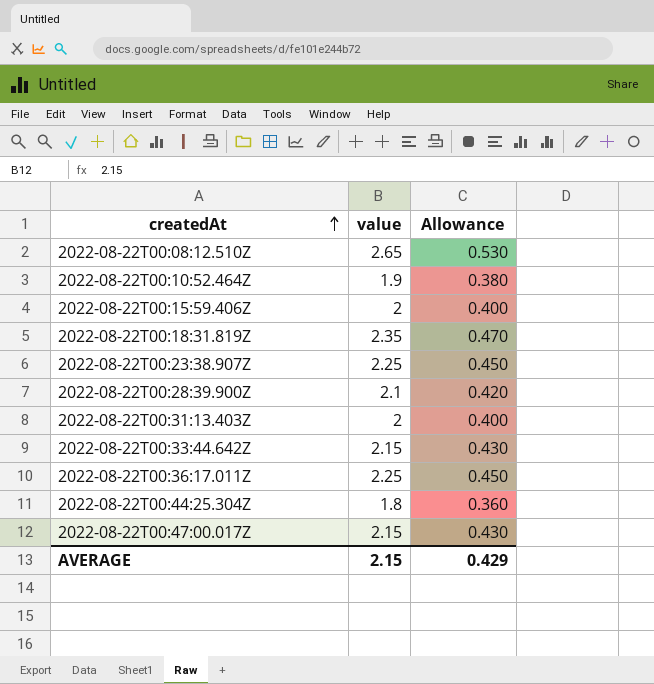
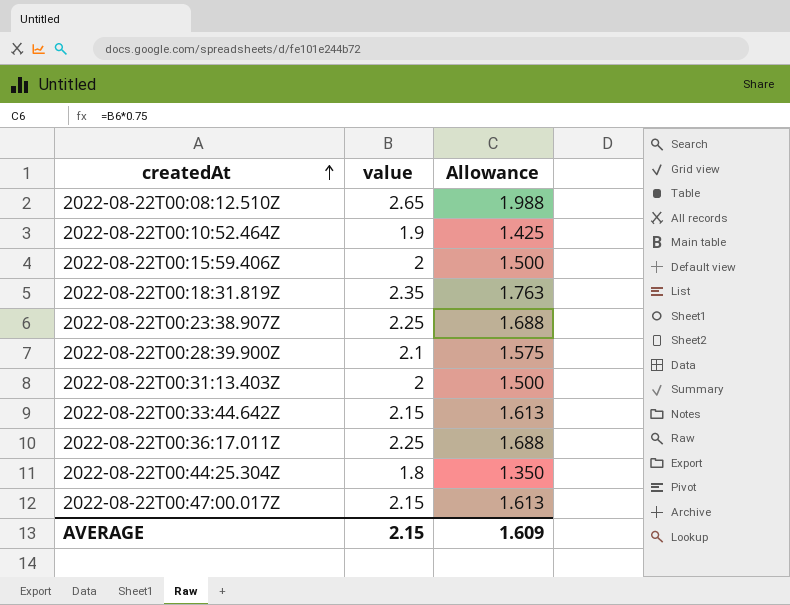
column Allowance | formula: [value] * 0.2 -> [value] * 0.75
AVERAGE | Allowance: 0.429 -> 1.609

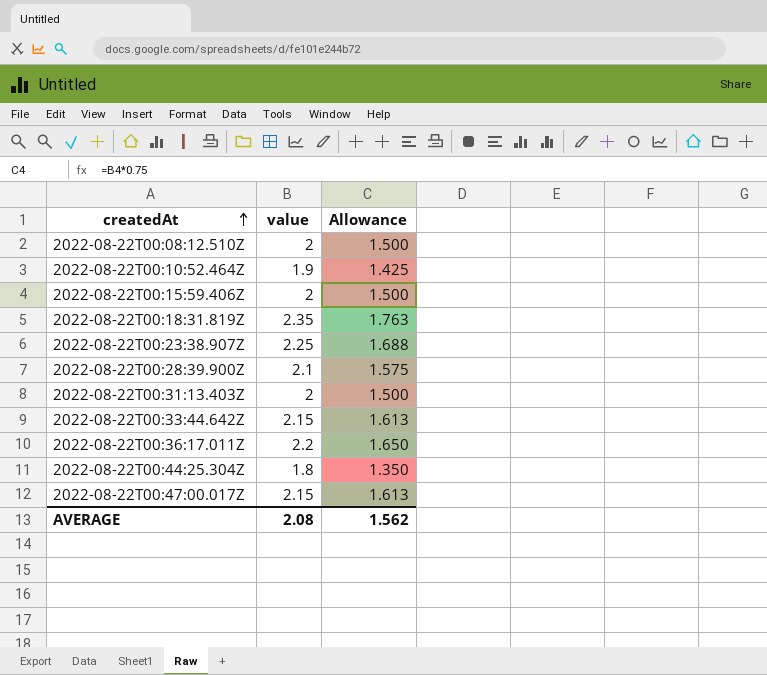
2022-08-22T00:08:12.510Z | value: 2.65 -> 2
2022-08-22T00:08:12.510Z | Allowance: 1.988 -> 1.500
2022-08-22T00:36:17.011Z | value: 2.25 -> 2.2
2022-08-22T00:36:17.011Z | Allowance: 1.688 -> 1.650
AVERAGE | value: 2.15 -> 2.08
AVERAGE | Allowance: 1.609 -> 1.562

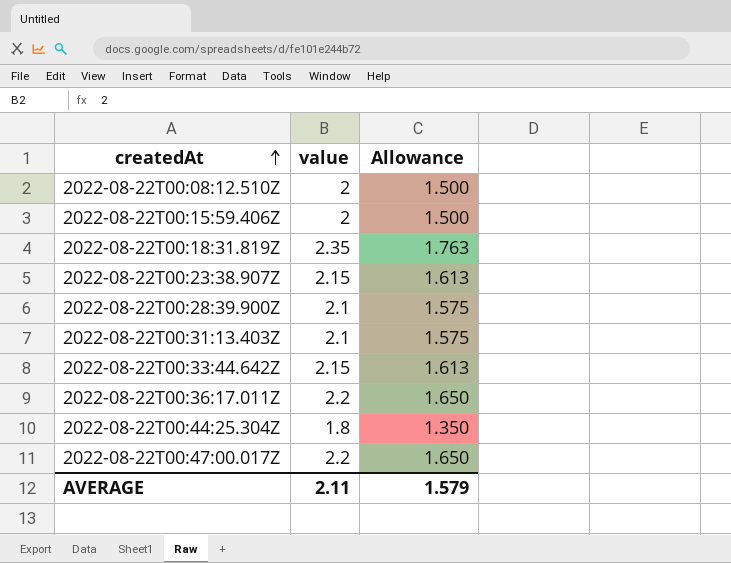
row 2022-08-22T00:10:52.464Z: 1.9 | 1.425 -> none
2022-08-22T00:23:38.907Z | value: 2.25 -> 2.15
2022-08-22T00:23:38.907Z | Allowance: 1.688 -> 1.613
2022-08-22T00:31:13.403Z | value: 2 -> 2.1
2022-08-22T00:31:13.403Z | Allowance: 1.500 -> 1.575
2022-08-22T00:47:00.017Z | value: 2.15 -> 2.2
2022-08-22T00:47:00.017Z | Allowance: 1.613 -> 1.650
AVERAGE | value: 2.08 -> 2.11
AVERAGE | Allowance: 1.562 -> 1.579

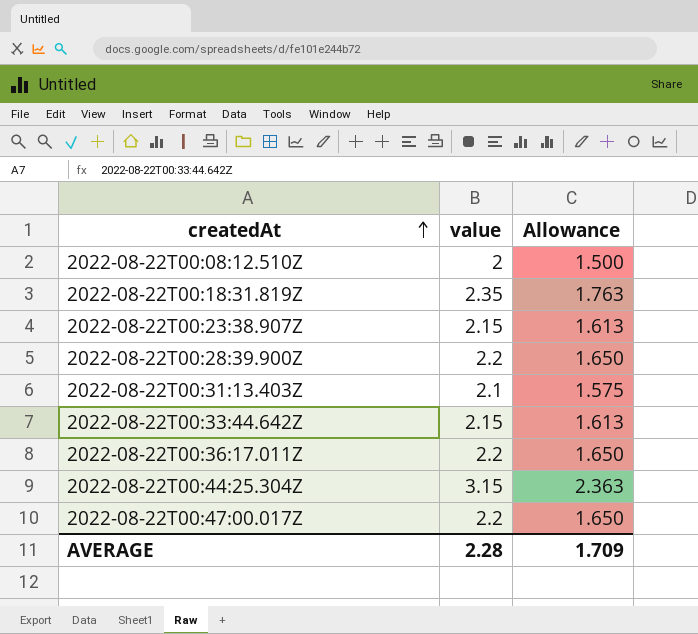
row 2022-08-22T00:15:59.406Z: 2 | 1.500 -> none
2022-08-22T00:28:39.900Z | value: 2.1 -> 2.2
2022-08-22T00:28:39.900Z | Allowance: 1.575 -> 1.650
2022-08-22T00:44:25.304Z | value: 1.8 -> 3.15
2022-08-22T00:44:25.304Z | Allowance: 1.350 -> 2.363
AVERAGE | value: 2.11 -> 2.28
AVERAGE | Allowance: 1.579 -> 1.709

